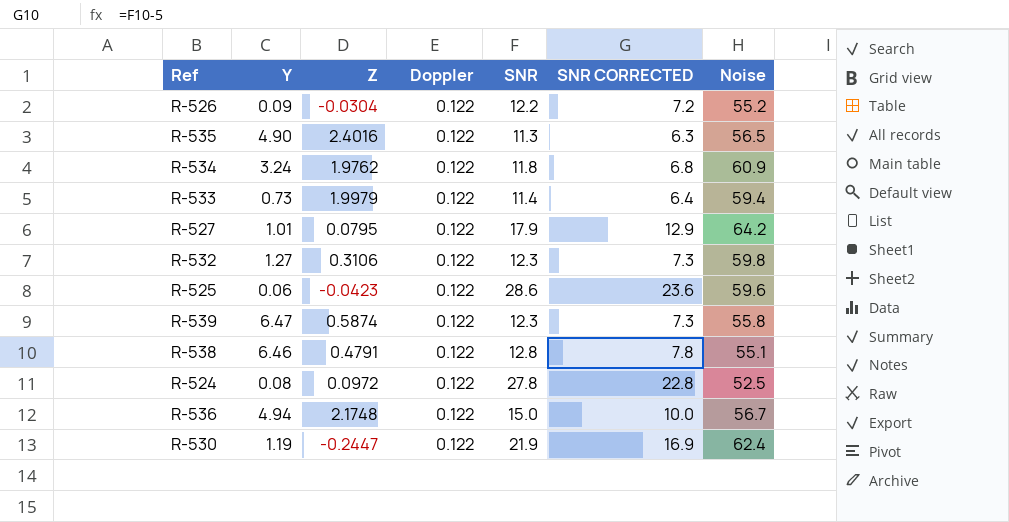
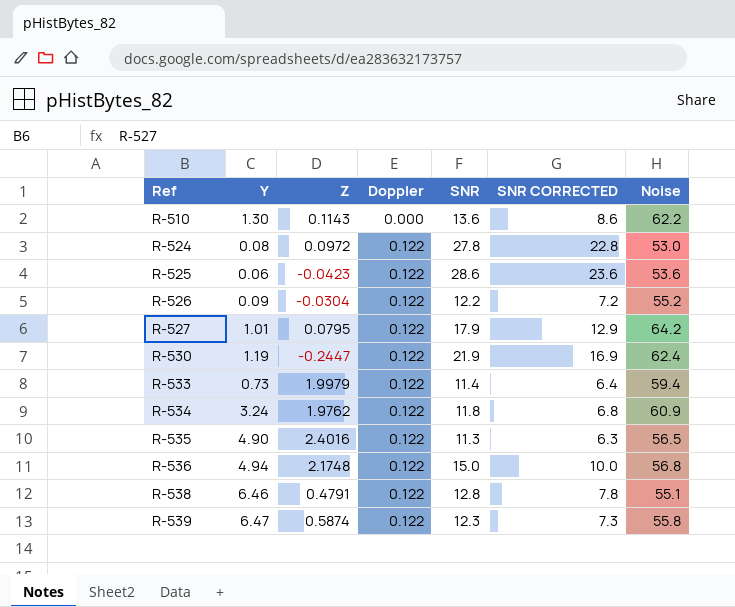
row order: none -> Ref ascending
row R-532: 1.27 | 0.3106 | 0.122 | 12.3 | 7.3 | 59.8 -> none
row R-510: none -> 1.30 | 0.1143 | 0.000 | 13.6 | 8.6 | 62.2
R-524 | Noise: 52.5 -> 53.0
R-525 | Noise: 59.6 -> 53.6
R-536 | Noise: 56.7 -> 56.8

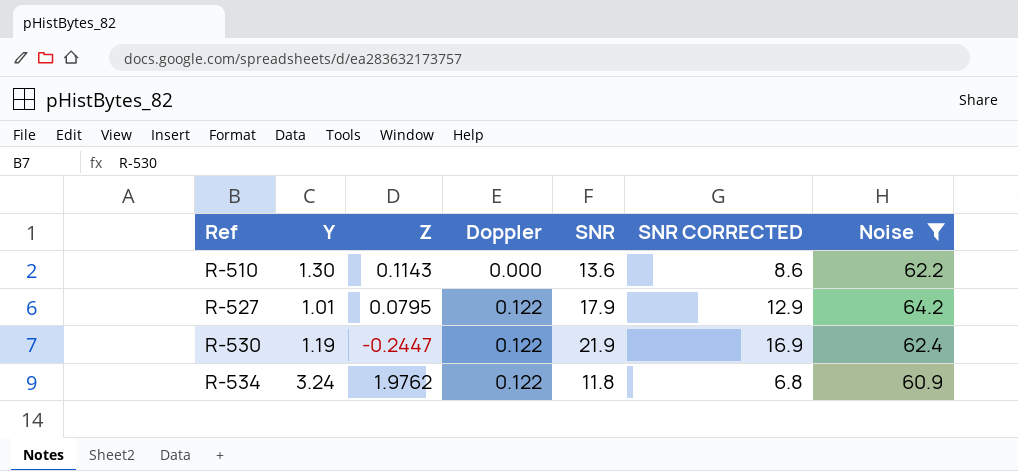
filter: none -> Noise >= 60.9

